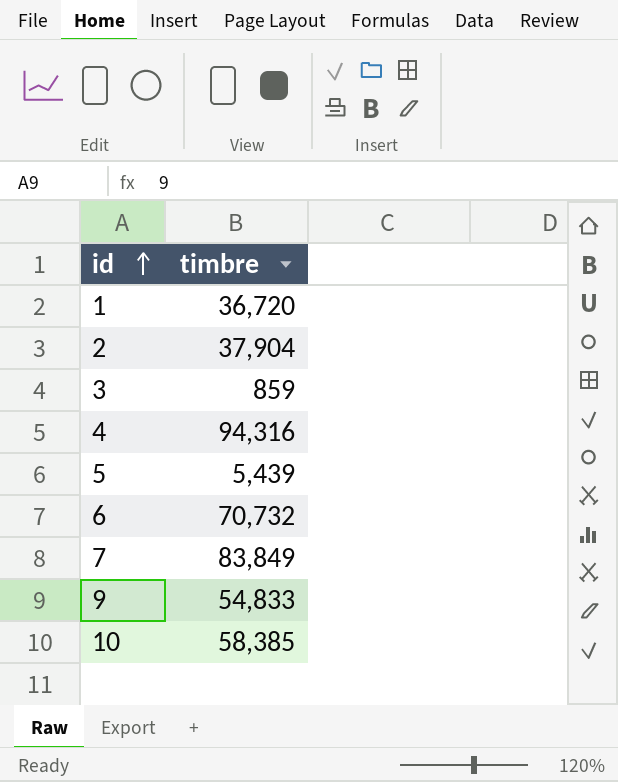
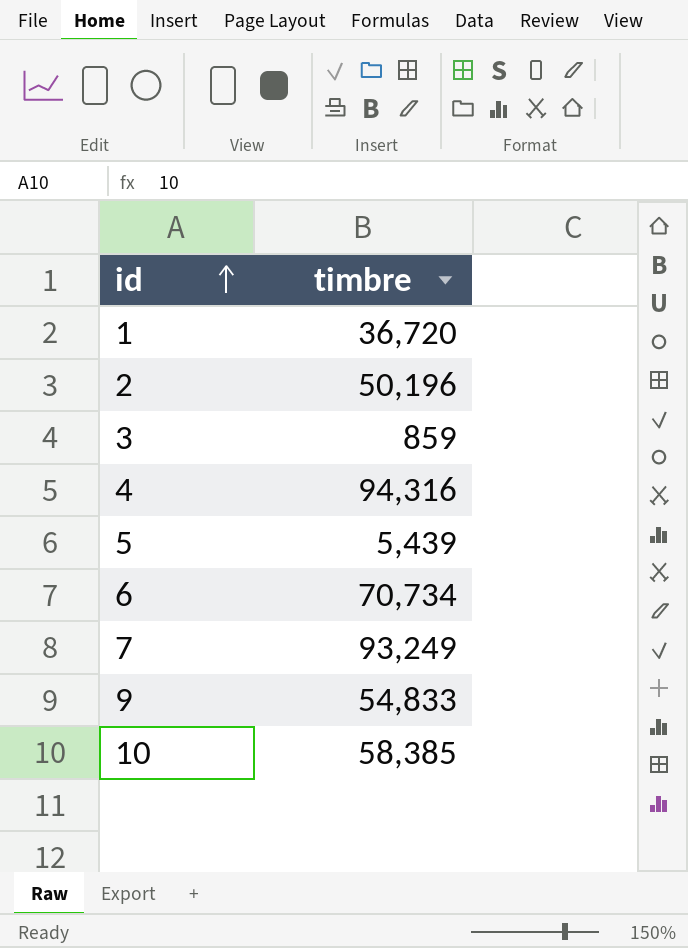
2 | timbre: 37,904 -> 50,196
6 | timbre: 70,732 -> 70,734
7 | timbre: 83,849 -> 93,249

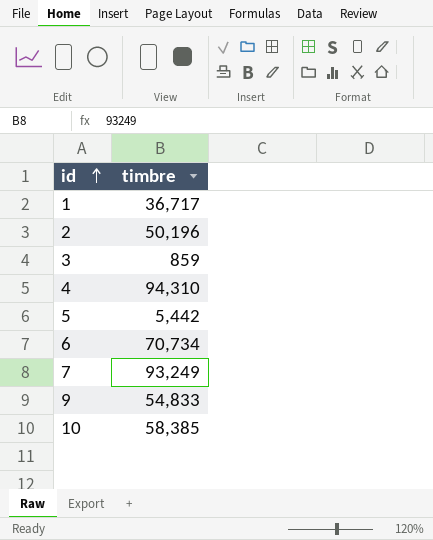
1 | timbre: 36,720 -> 36,717
4 | timbre: 94,316 -> 94,310
5 | timbre: 5,439 -> 5,442

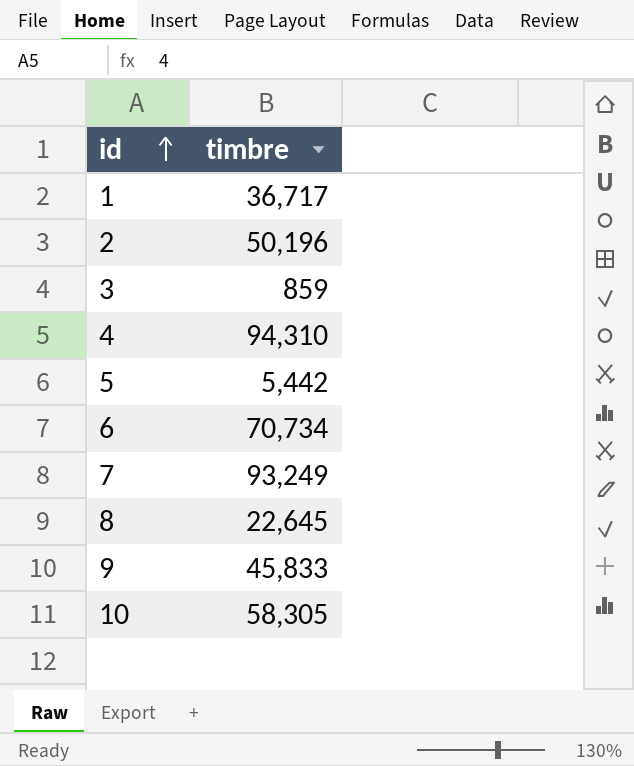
row 8: none -> 22,645
9 | timbre: 54,833 -> 45,833
10 | timbre: 58,385 -> 58,305

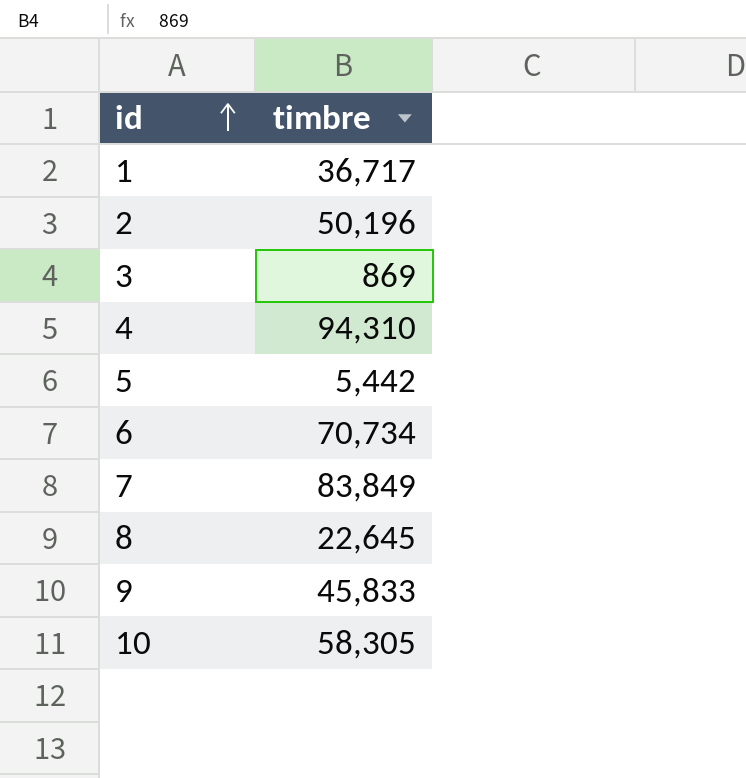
3 | timbre: 859 -> 869
7 | timbre: 93,249 -> 83,849

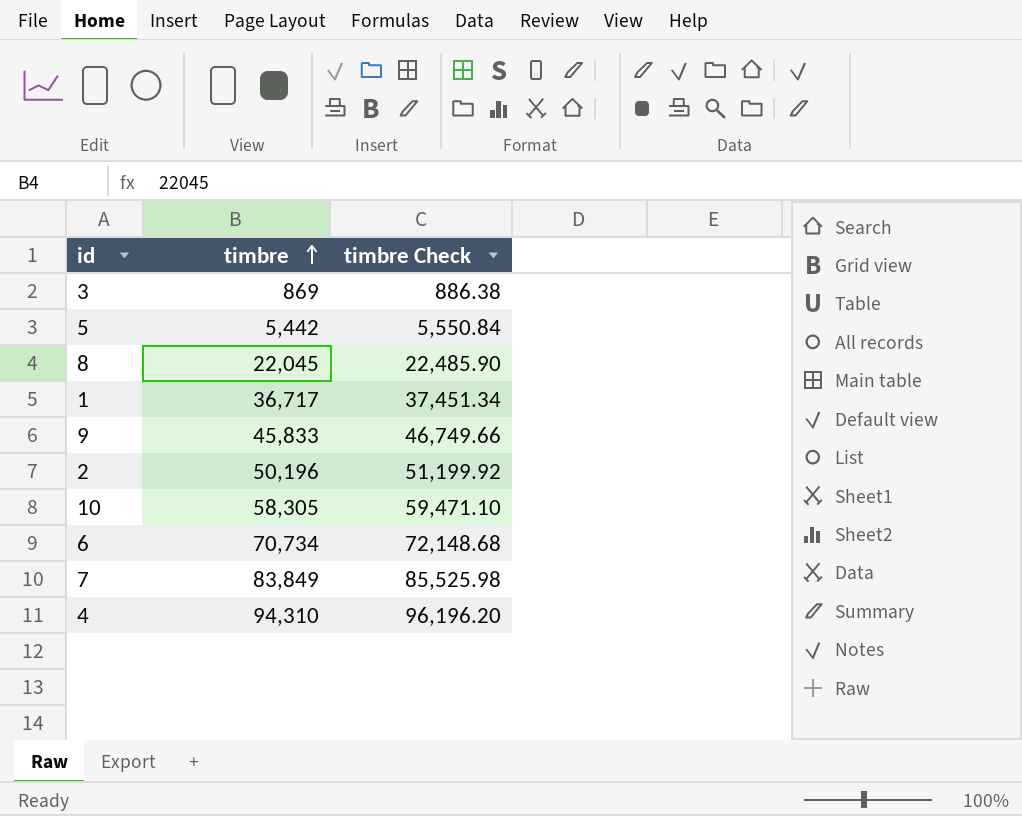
row order: id ascending -> timbre ascending
column timbre Check | formula: none -> [timbre] * 1.02
8 | timbre: 22,645 -> 22,045

